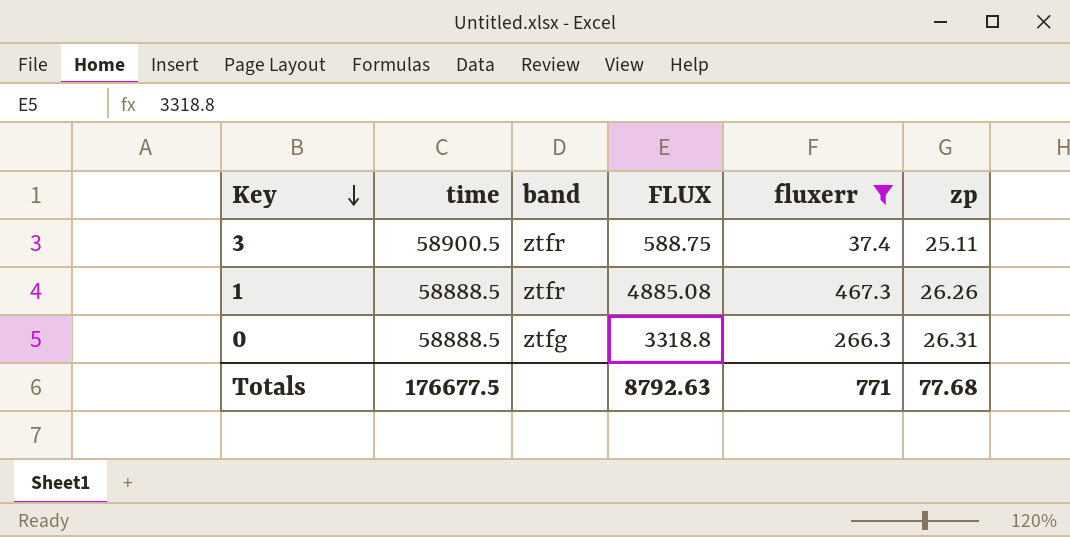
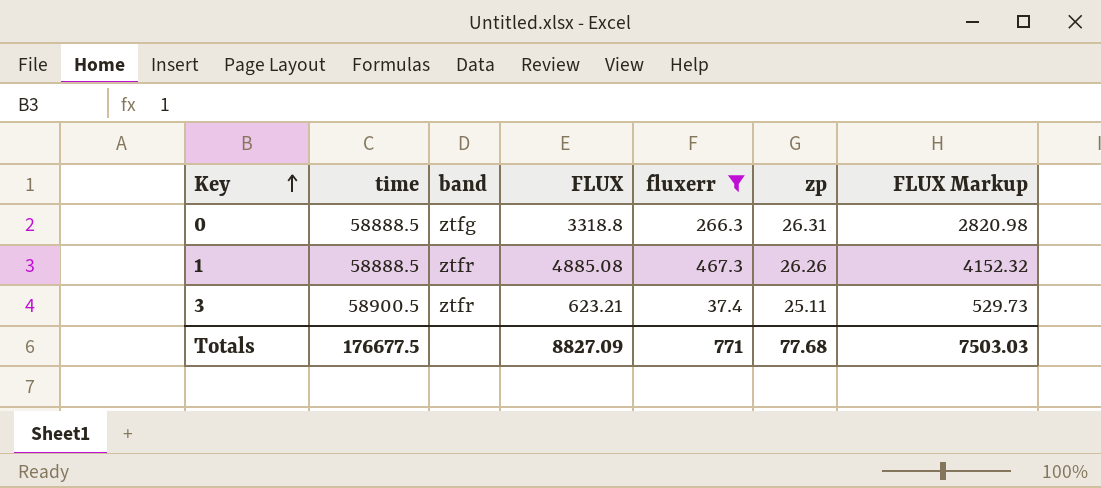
row order: Key descending -> Key ascending
column FLUX Markup | formula: none -> [FLUX] * 0.85
3 | FLUX: 588.75 -> 623.21
Totals | FLUX: 8792.63 -> 8827.09

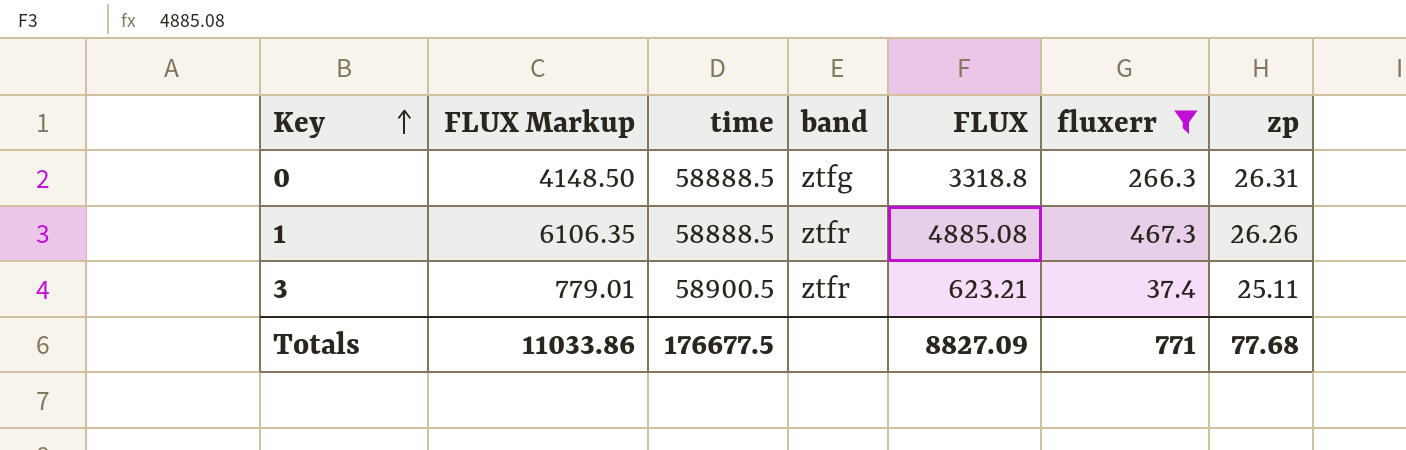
column FLUX Markup | formula: [FLUX] * 0.85 -> [FLUX] * 1.25
column FLUX Markup | position: 7 -> 2
Totals | FLUX Markup: 7503.03 -> 11033.86

